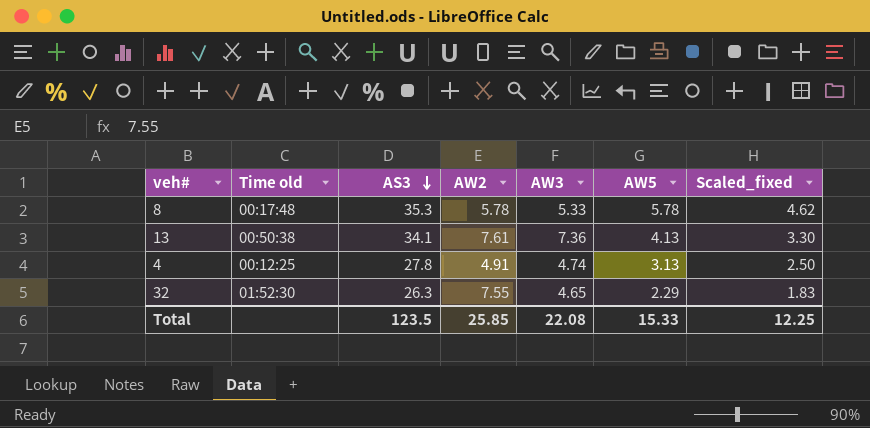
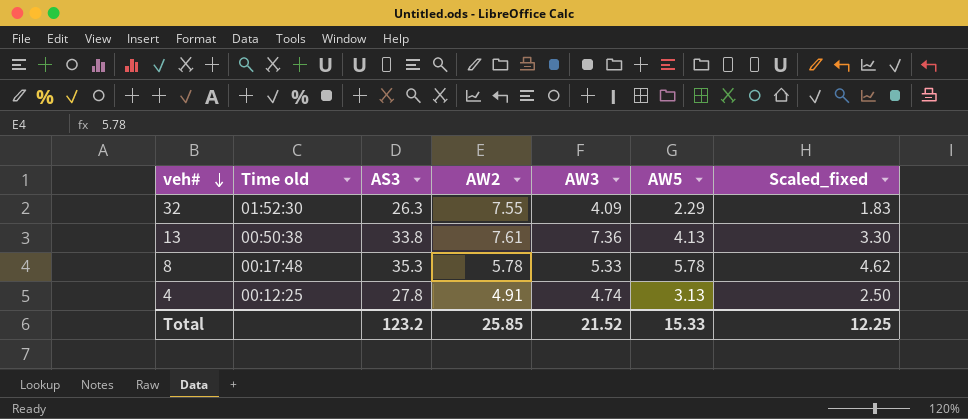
row order: AS3 descending -> veh# descending
32 | AW3: 4.65 -> 4.09
13 | AS3: 34.1 -> 33.8
Total | AS3: 123.5 -> 123.2
Total | AW3: 22.08 -> 21.52

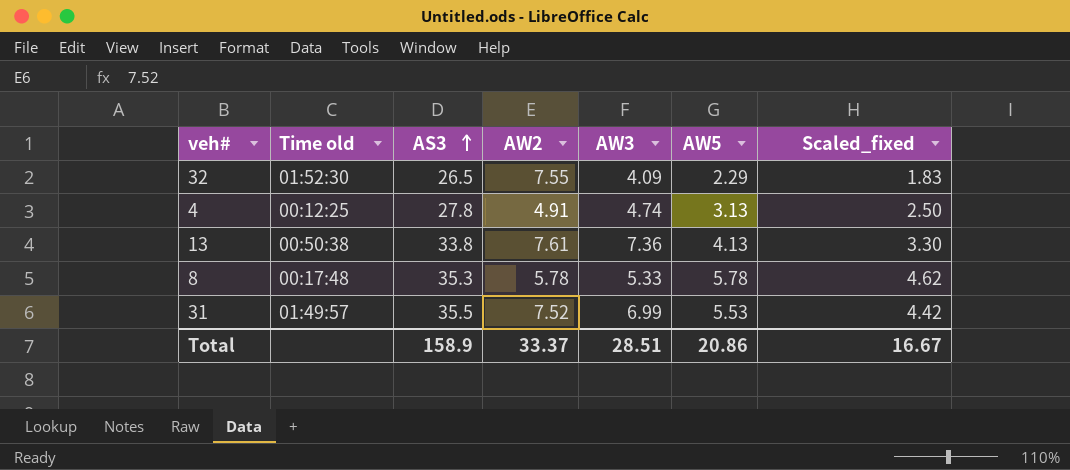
row order: veh# descending -> AS3 ascending
32 | AS3: 26.3 -> 26.5
row 31: none -> 01:49:57 | 35.5 | 7.52 | 6.99 | 5.53 | 4.42
Total | AS3: 123.2 -> 158.9
Total | AW2: 25.85 -> 33.37
Total | AW3: 21.52 -> 28.51
Total | AW5: 15.33 -> 20.86
Total | Scaled_fixed: 12.25 -> 16.67

